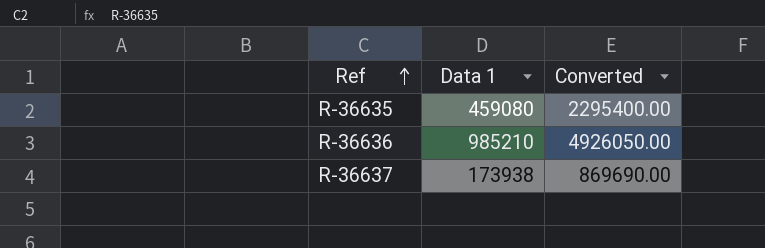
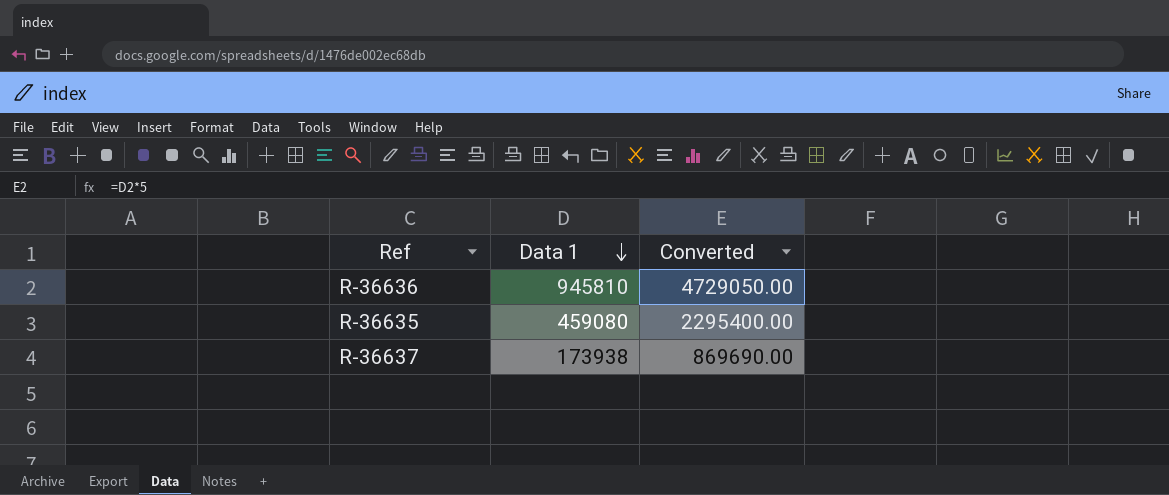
row order: Ref ascending -> Data 1 descending
R-36636 | Data 1: 985210 -> 945810
R-36636 | Converted: 4926050.00 -> 4729050.00

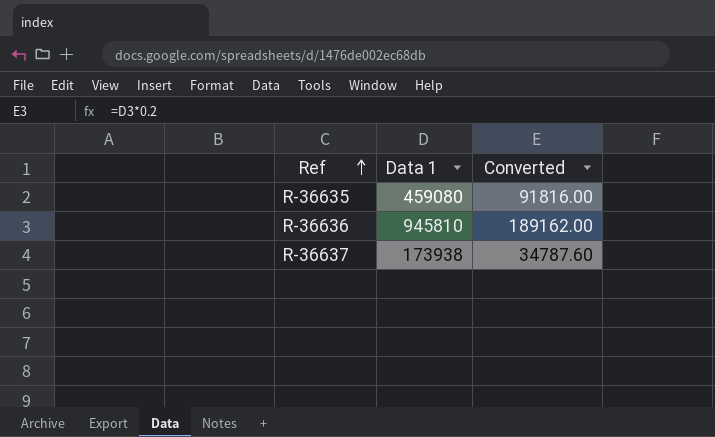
row order: Data 1 descending -> Ref ascending
column Converted | formula: [Data 1] * 5 -> [Data 1] * 0.2

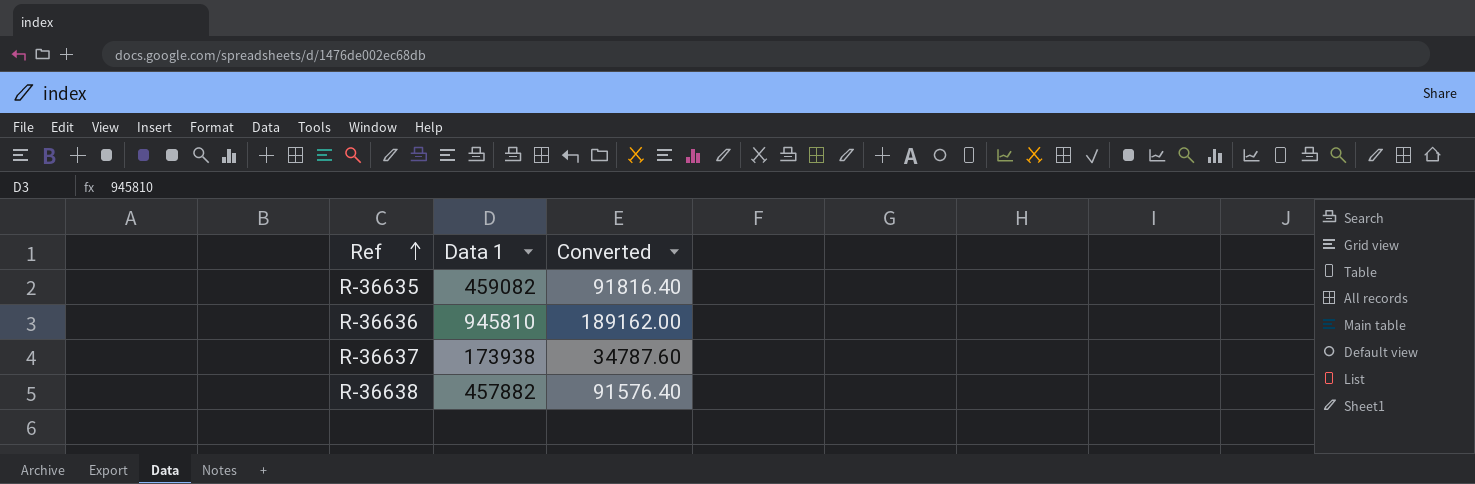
R-36635 | Data 1: 459080 -> 459082
R-36635 | Converted: 91816.00 -> 91816.40
row R-36638: none -> 457882 | 91576.40

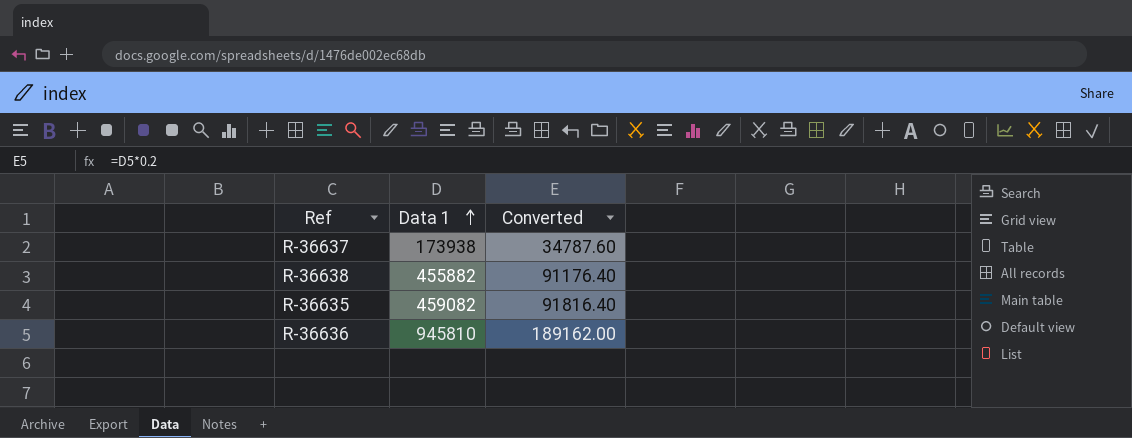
row order: Ref ascending -> Data 1 ascending
R-36638 | Data 1: 457882 -> 455882
R-36638 | Converted: 91576.40 -> 91176.40

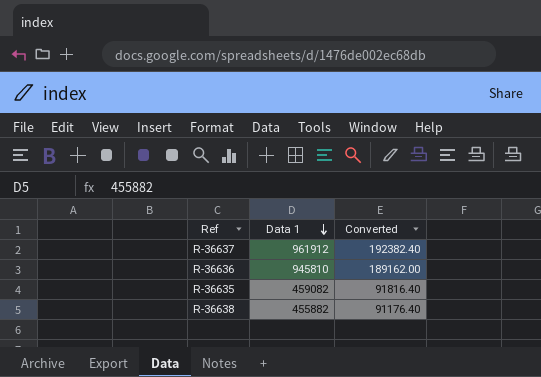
row order: Data 1 ascending -> Data 1 descending
R-36637 | Data 1: 173938 -> 961912
R-36637 | Converted: 34787.60 -> 192382.40

